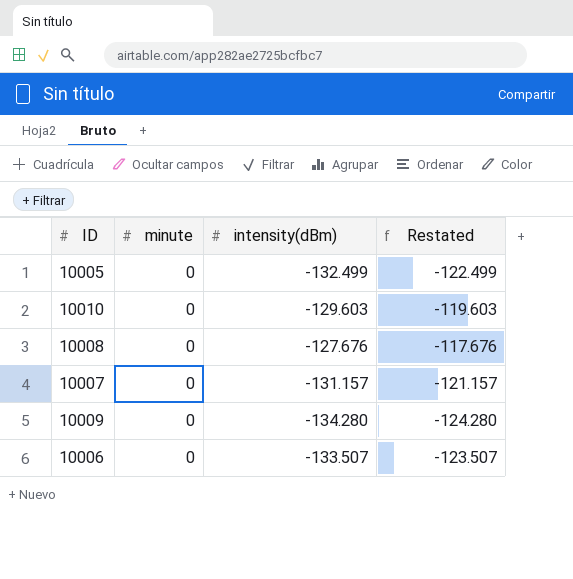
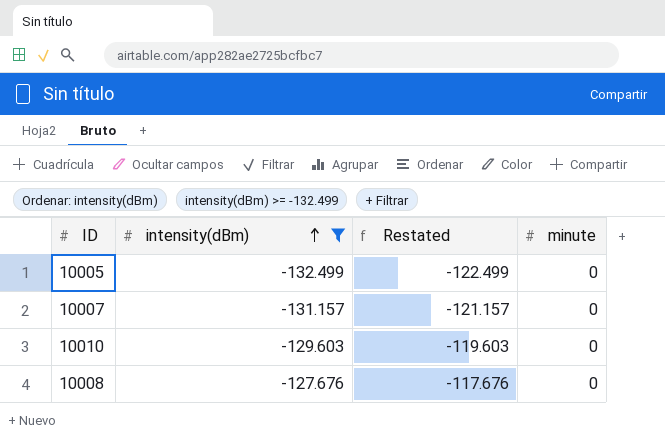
filter: none -> intensity(dBm) >= -132.499
row order: none -> intensity(dBm) ascending
column minute | position: 2 -> 4

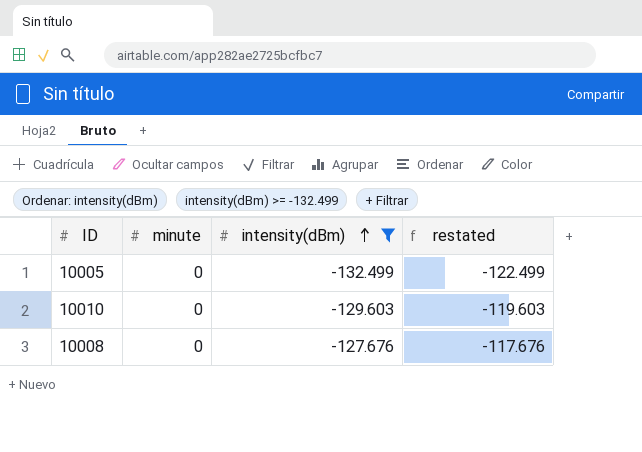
column minute | position: 4 -> 2
column name: Restated -> restated
row 10007: -131.157 | -121.157 | 0 -> none

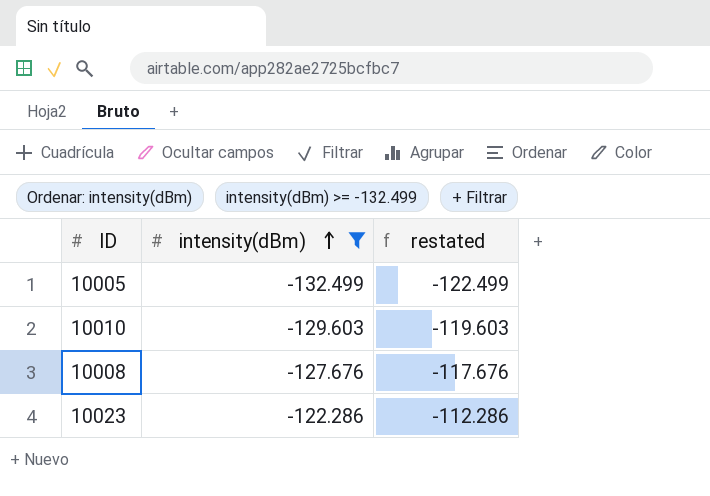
column minute | position: 2 -> none
row 10023: none -> -122.286 | -112.286

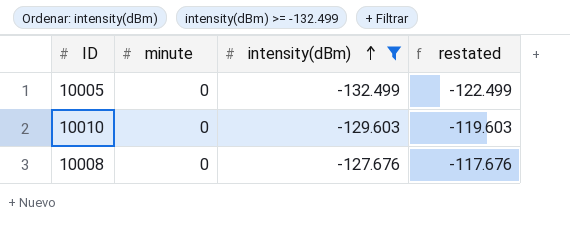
column minute | position: none -> 2
row 10023: -122.286 | -112.286 -> none

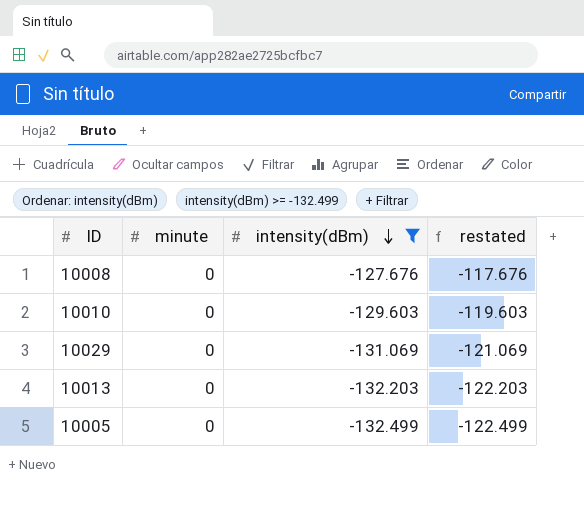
row order: intensity(dBm) ascending -> intensity(dBm) descending
row 10029: none -> 0 | -131.069 | -121.069
row 10013: none -> 0 | -132.203 | -122.203

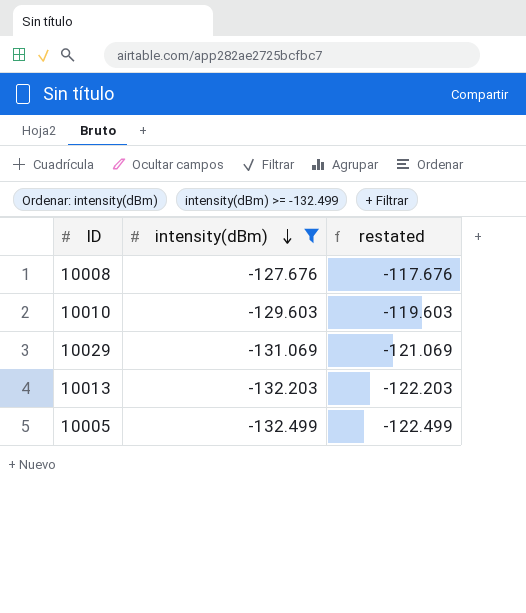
column minute | position: 2 -> none

